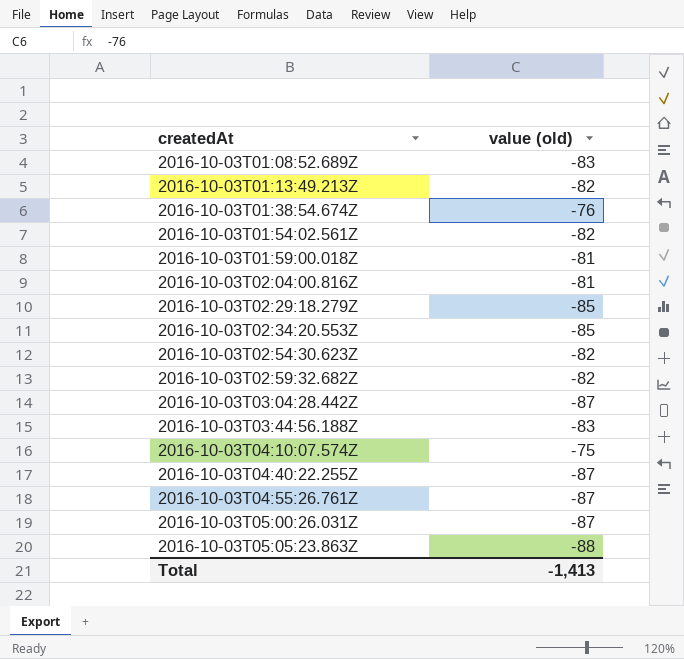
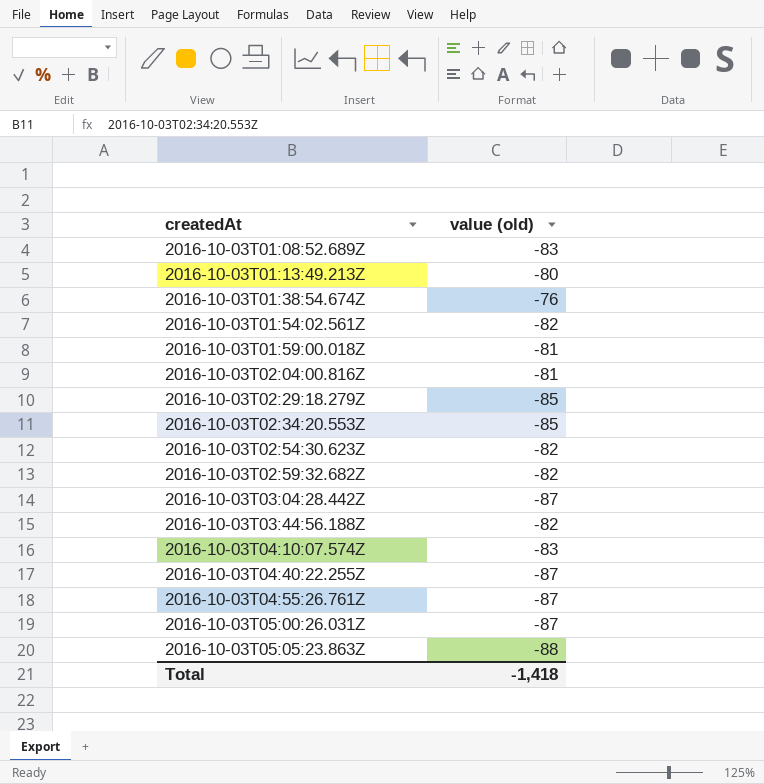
2016-10-03T01:13:49.213Z | value (old): -82 -> -80
2016-10-03T03:44:56.188Z | value (old): -83 -> -82
2016-10-03T04:10:07.574Z | value (old): -75 -> -83
Total | value (old): -1,413 -> -1,418

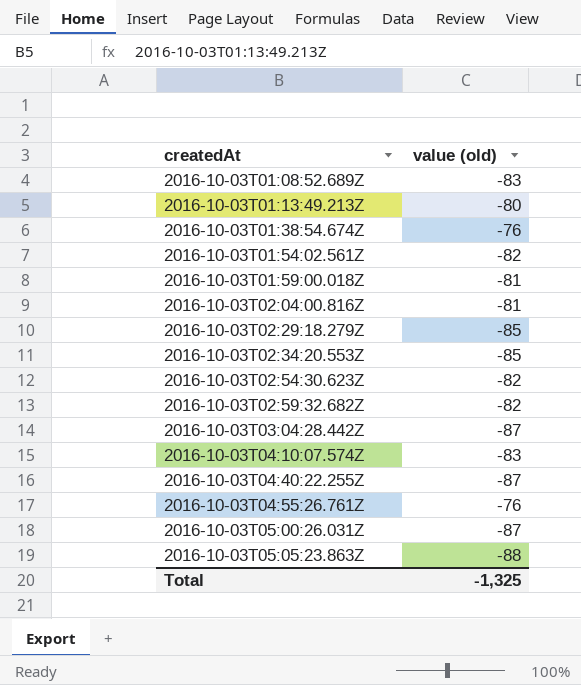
row 2016-10-03T03:44:56.188Z: -82 -> none
2016-10-03T04:55:26.761Z | value (old): -87 -> -76
Total | value (old): -1,418 -> -1,325

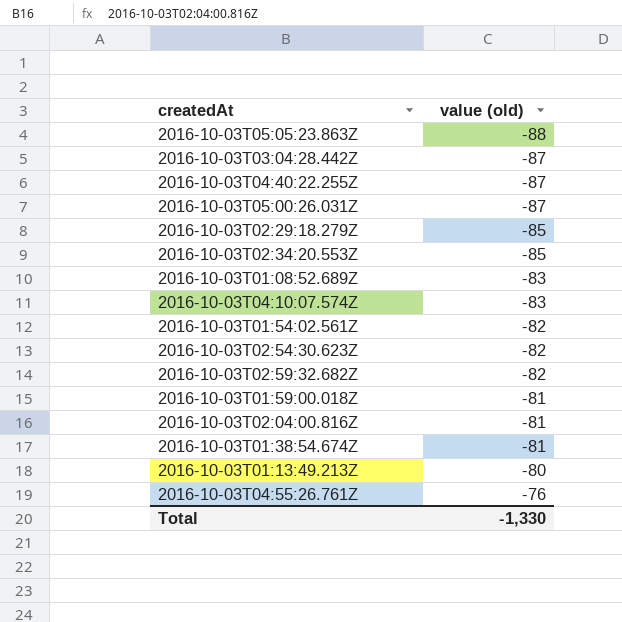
row order: createdAt ascending -> value (old) ascending
2016-10-03T01:38:54.674Z | value (old): -76 -> -81
Total | value (old): -1,325 -> -1,330

